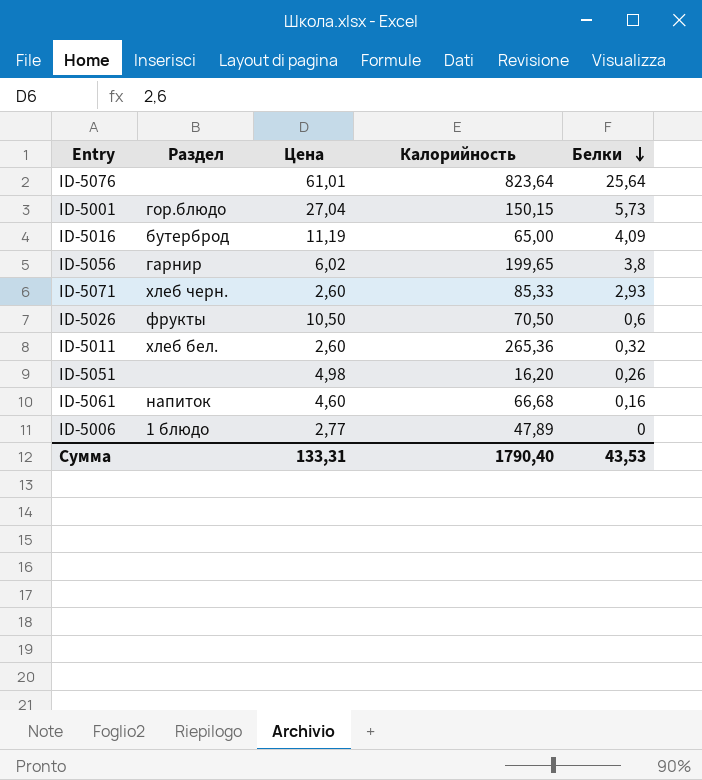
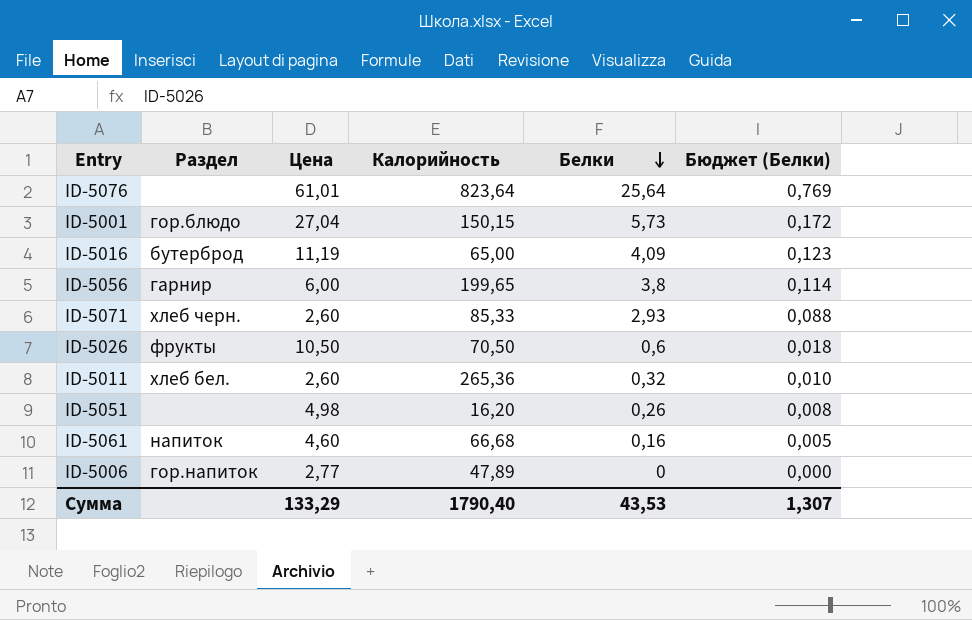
column Бюджет (Белки) | formula: none -> [Белки] * 0,03
ID-5056 | Цена: 6,02 -> 6,00
ID-5006 | Раздел: 1 блюдо -> гор.напиток
Сумма | Цена: 133,31 -> 133,29

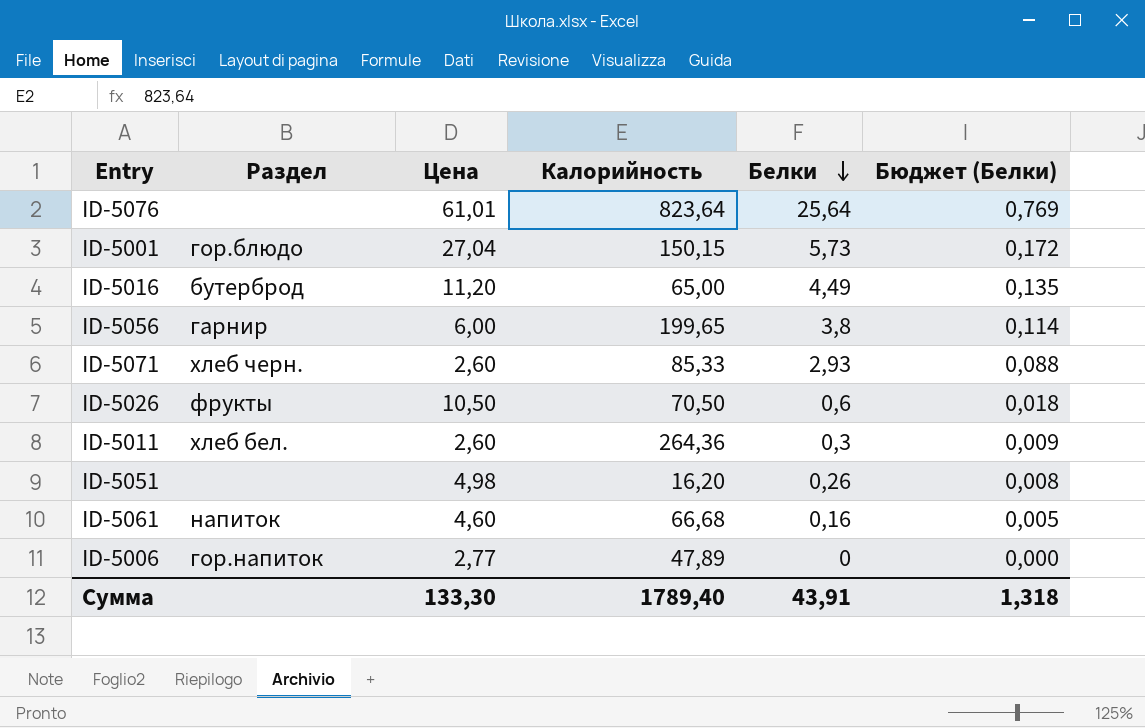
ID-5016 | Цена: 11,19 -> 11,20
ID-5016 | Белки: 4,09 -> 4,49
ID-5016 | Бюджет (Белки): 0,123 -> 0,135
ID-5011 | Калорийность: 265,36 -> 264,36
ID-5011 | Белки: 0,32 -> 0,3
ID-5011 | Бюджет (Белки): 0,010 -> 0,009
Сумма | Цена: 133,29 -> 133,30
Сумма | Калорийность: 1790,40 -> 1789,40
Сумма | Белки: 43,53 -> 43,91
Сумма | Бюджет (Белки): 1,307 -> 1,318

